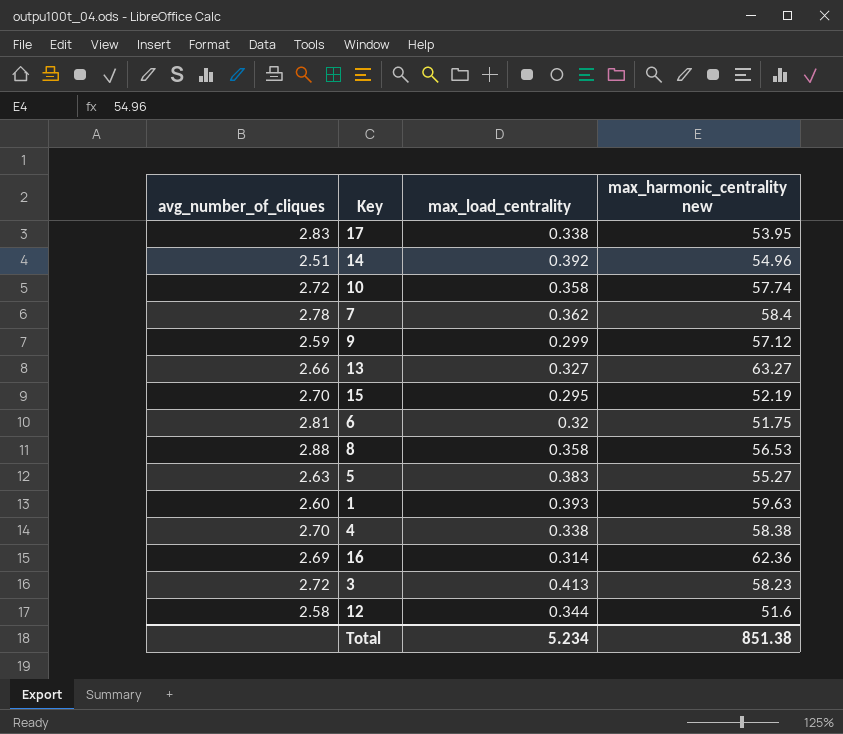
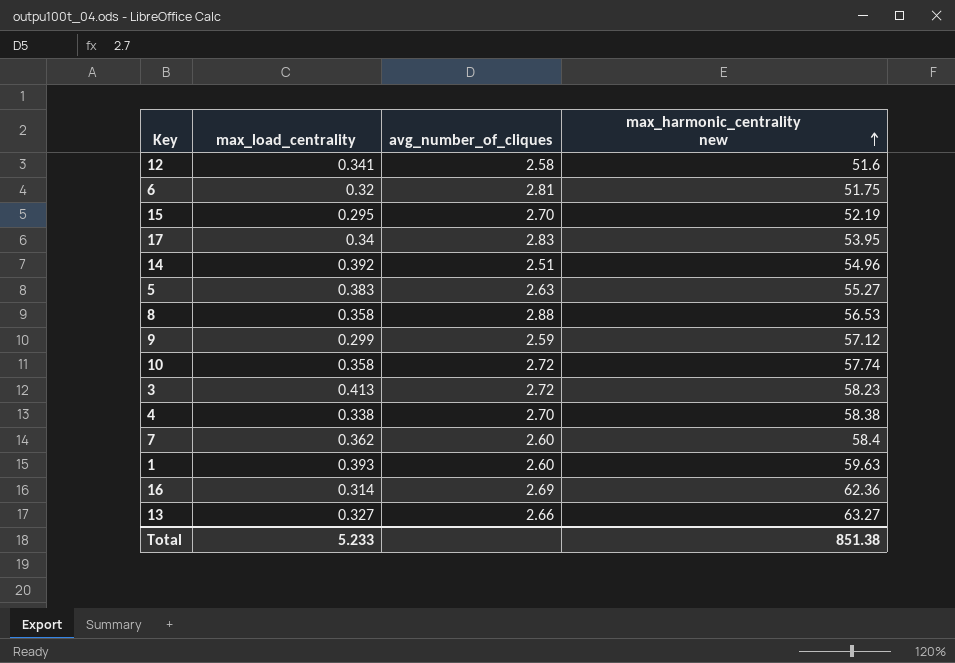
row order: none -> max_harmonic_centrality new ascending
column avg_number_of_cliques | position: 1 -> 3
12 | max_load_centrality: 0.344 -> 0.341
17 | max_load_centrality: 0.338 -> 0.34
7 | avg_number_of_cliques: 2.78 -> 2.60
Total | max_load_centrality: 5.234 -> 5.233

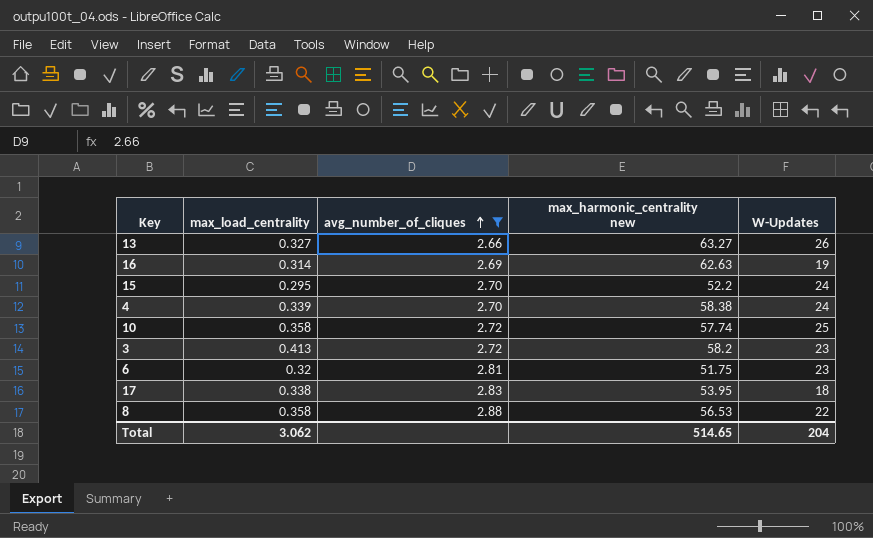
filter: none -> avg_number_of_cliques >= 2.66
row order: max_harmonic_centrality new ascending -> avg_number_of_cliques ascending
column W-Updates | position: none -> 5
16 | max_harmonic_centrality new: 62.36 -> 62.63
15 | max_harmonic_centrality new: 52.19 -> 52.2
4 | max_load_centrality: 0.338 -> 0.339
3 | max_harmonic_centrality new: 58.23 -> 58.2
17 | max_load_centrality: 0.34 -> 0.338
Total | max_load_centrality: 5.233 -> 3.062
Total | max_harmonic_centrality new: 851.38 -> 514.65

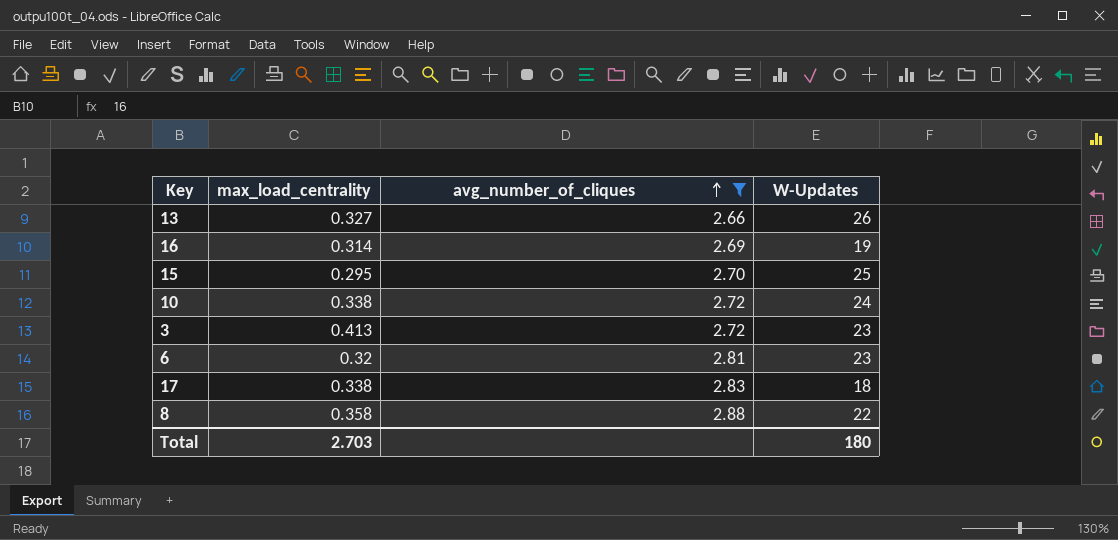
column max_harmonic_centrality new | position: 4 -> none
row 4: 0.339 | 2.70 | 58.38 | 24 -> none
15 | W-Updates: 24 -> 25
10 | max_load_centrality: 0.358 -> 0.338
10 | W-Updates: 25 -> 24
Total | max_load_centrality: 3.062 -> 2.703
Total | W-Updates: 204 -> 180

